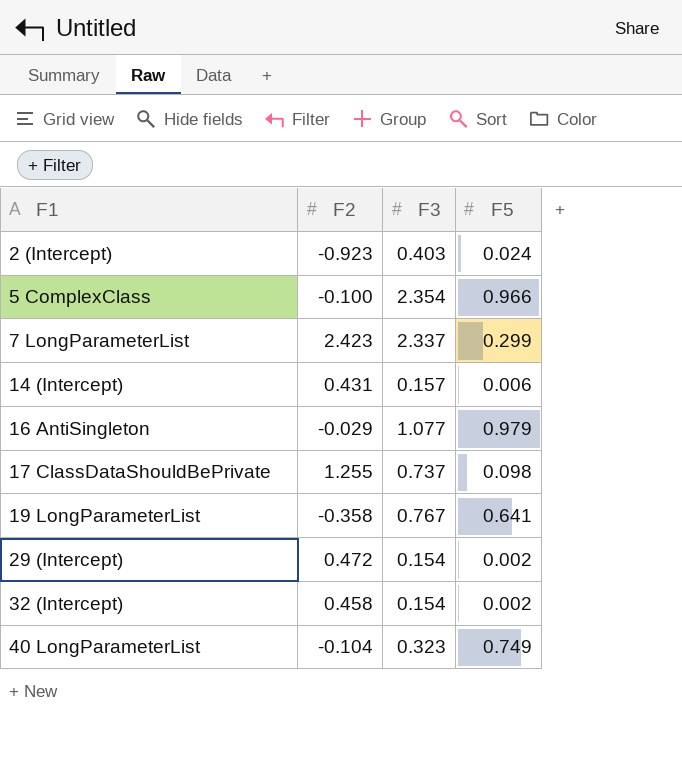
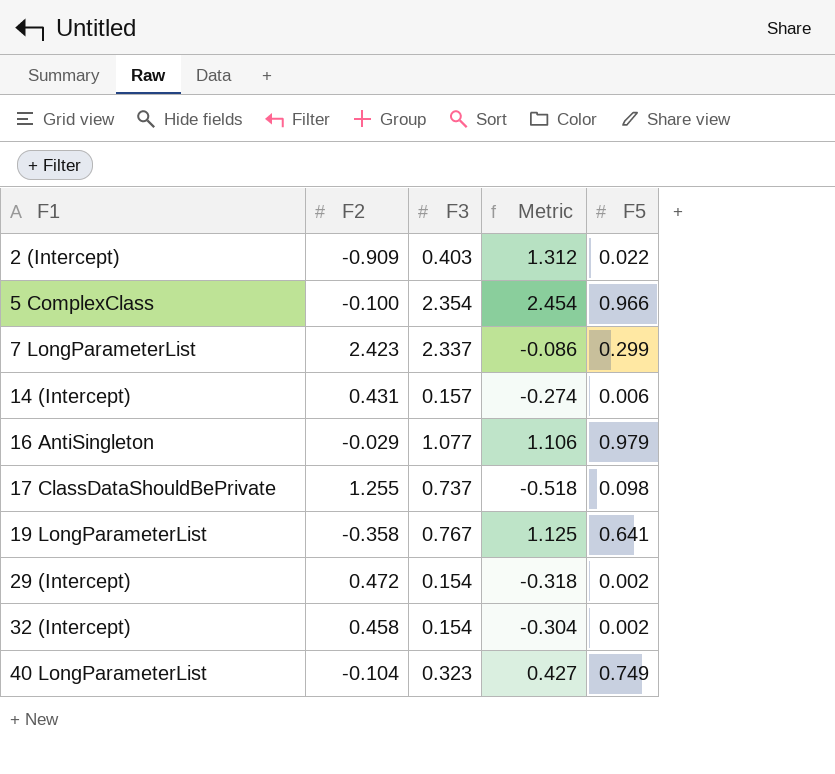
column Metric | formula: none -> [F3] - [F2]
2 (Intercept) | F2: -0.923 -> -0.909
2 (Intercept) | F5: 0.024 -> 0.022

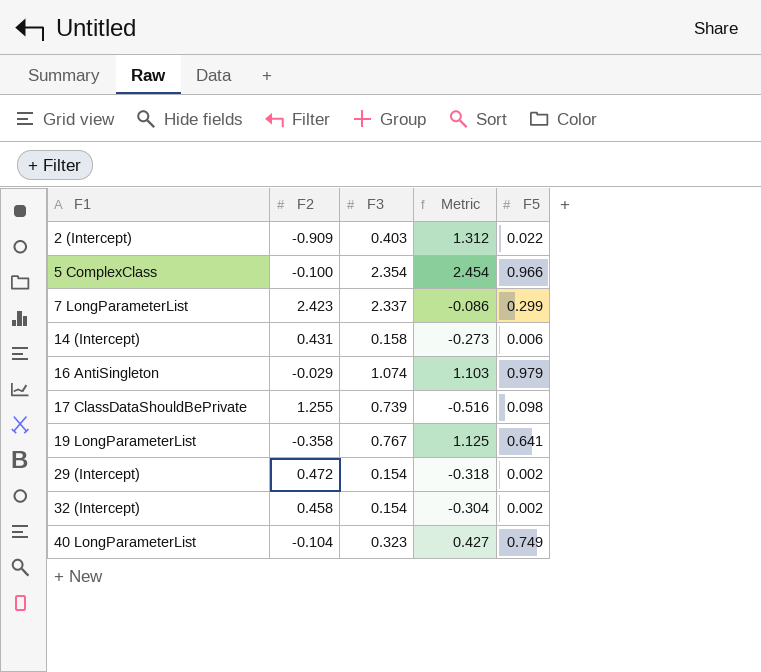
14 (Intercept) | F3: 0.157 -> 0.158
14 (Intercept) | Metric: -0.274 -> -0.273
16 AntiSingleton | F3: 1.077 -> 1.074
16 AntiSingleton | Metric: 1.106 -> 1.103
17 ClassDataShouldBePrivate | F3: 0.737 -> 0.739
17 ClassDataShouldBePrivate | Metric: -0.518 -> -0.516

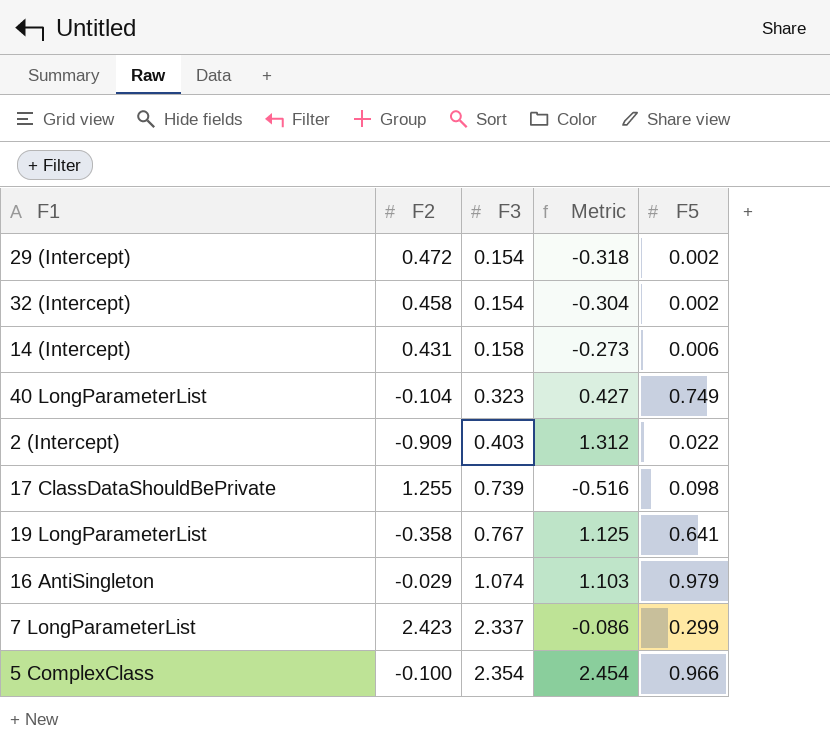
row order: F1 ascending -> F3 ascending

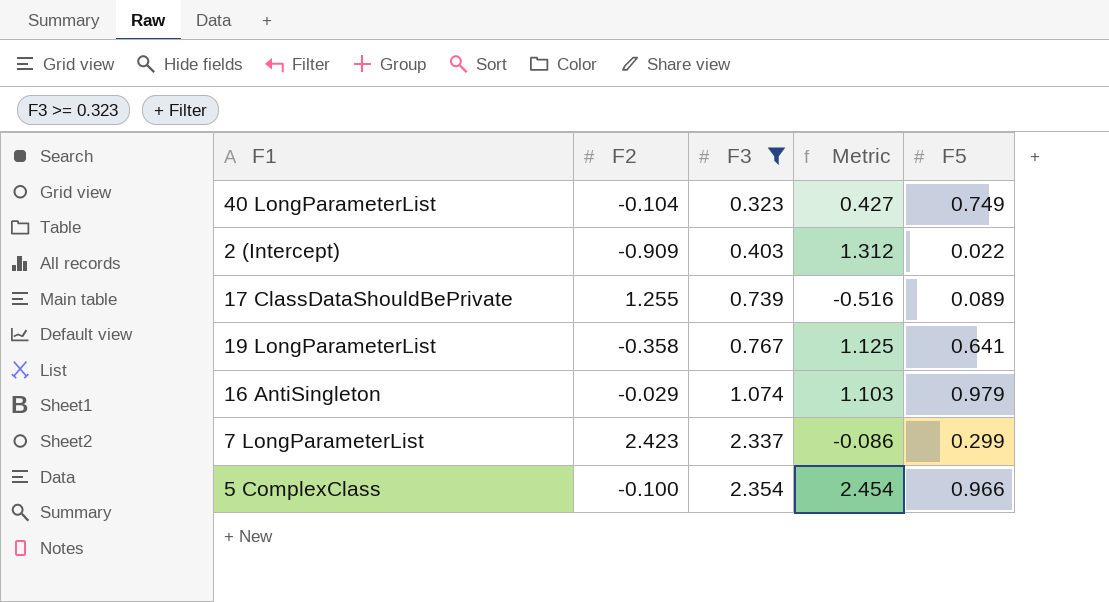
filter: none -> F3 >= 0.323
17 ClassDataShouldBePrivate | F5: 0.098 -> 0.089

